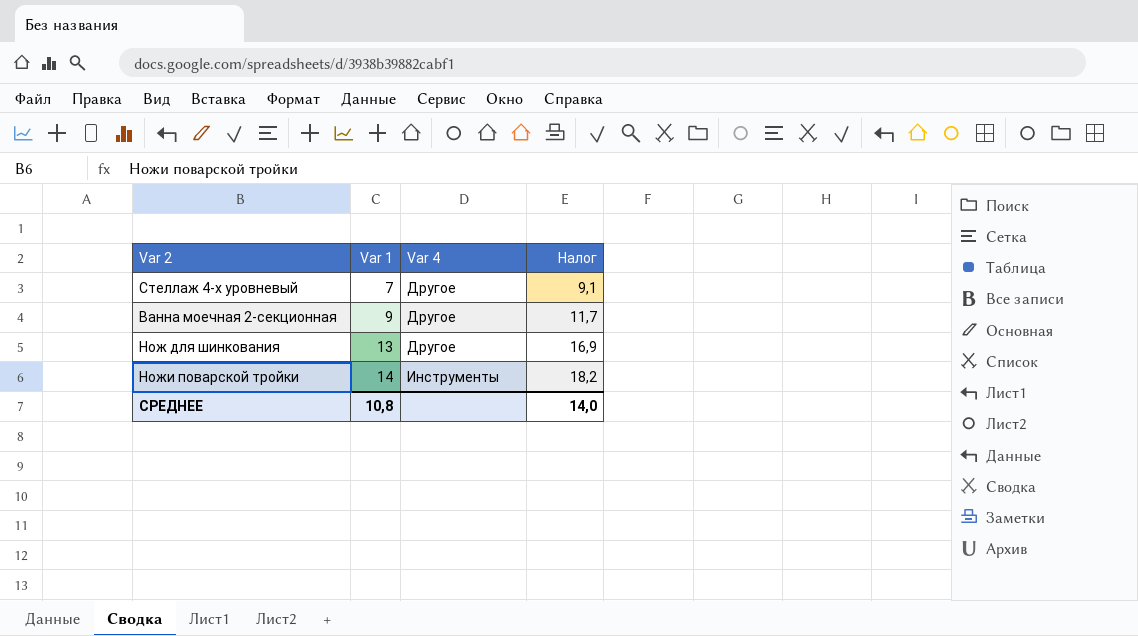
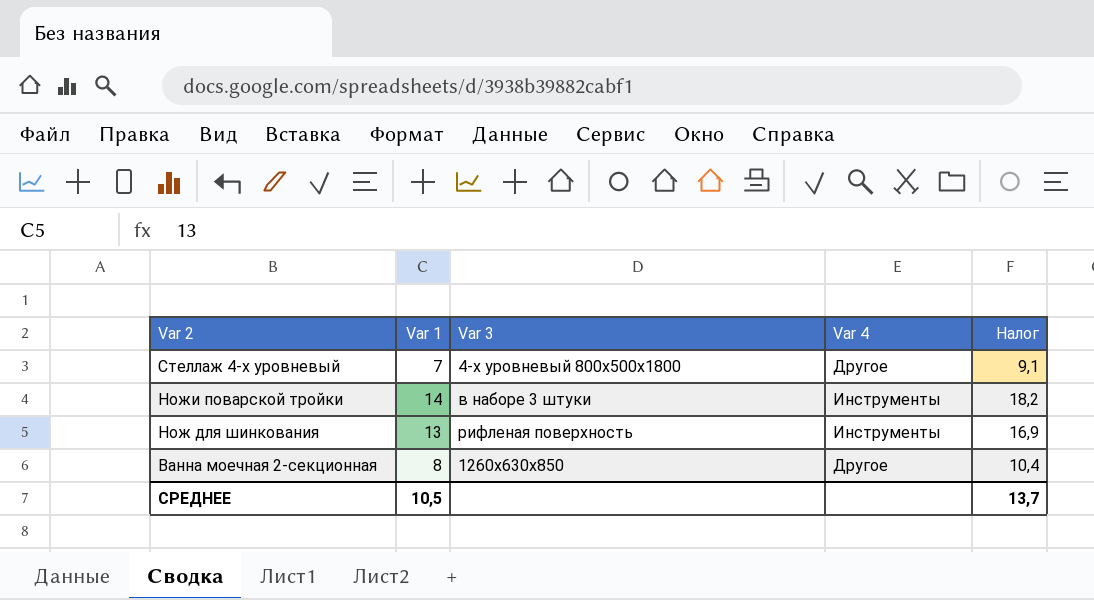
row order: Var 1 ascending -> Var 2 descending
column Var 3 | position: none -> 3
Нож для шинкования | Var 4: Другое -> Инструменты
Ванна моечная 2-секционная | Var 1: 9 -> 8
Ванна моечная 2-секционная | Налог: 11,7 -> 10,4
СРЕДНЕЕ | Var 1: 10,8 -> 10,5
СРЕДНЕЕ | Налог: 14,0 -> 13,7

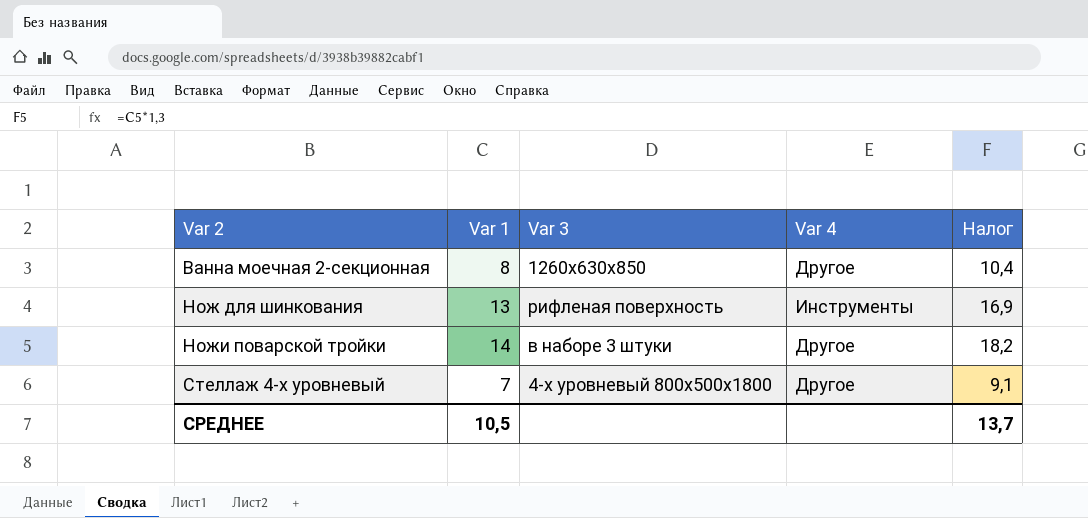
row order: Var 2 descending -> Var 2 ascending
Ножи поварской тройки | Var 4: Инструменты -> Другое

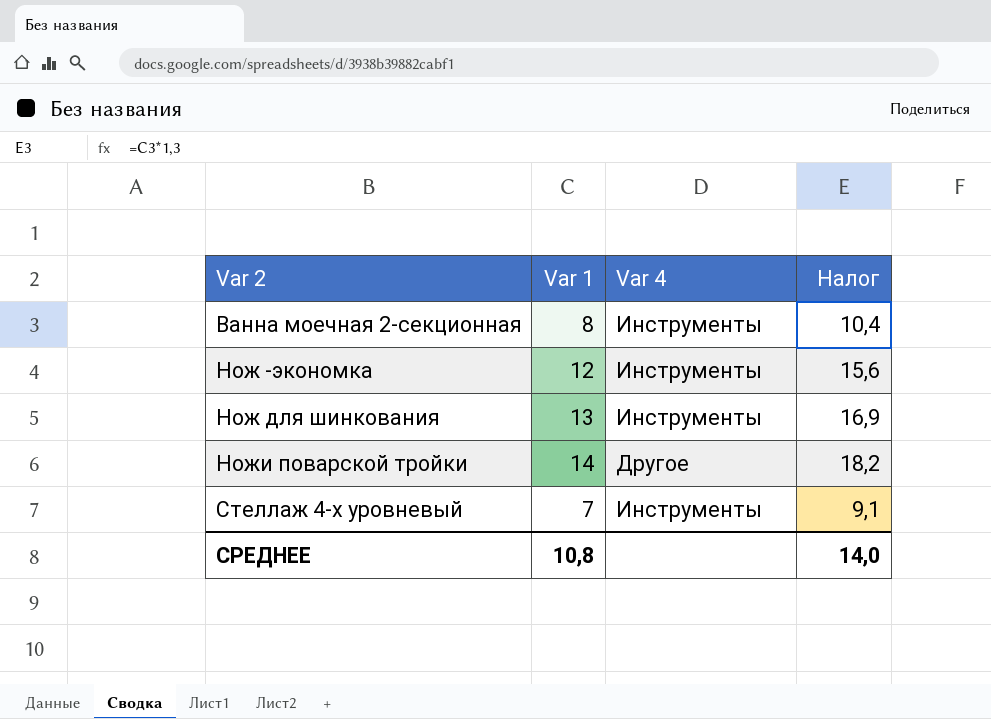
column Var 3 | position: 3 -> none
Ванна моечная 2-секционная | Var 4: Другое -> Инструменты
row Нож -экономка: none -> 12 | Инструменты | 15,6
Стеллаж 4-х уровневый | Var 4: Другое -> Инструменты
СРЕДНЕЕ | Var 1: 10,5 -> 10,8
СРЕДНЕЕ | Налог: 13,7 -> 14,0

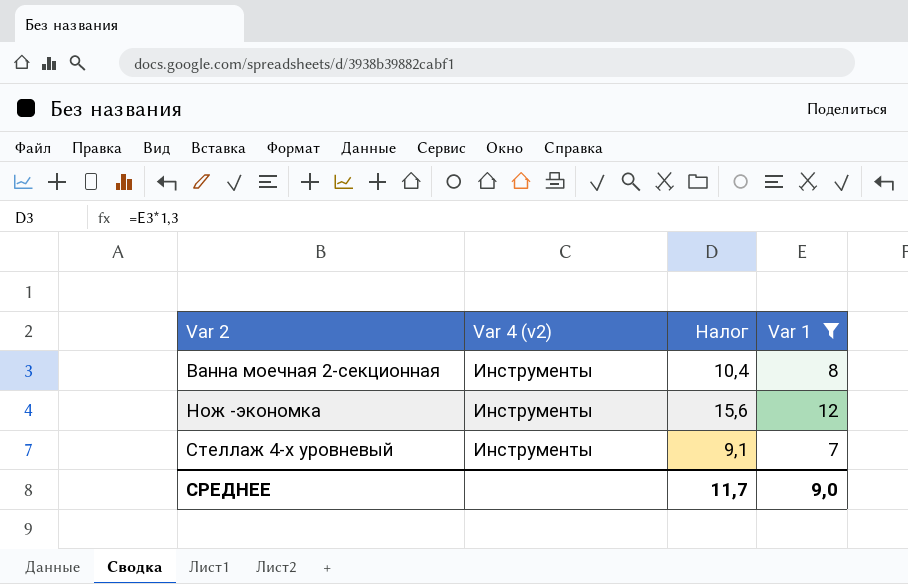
filter: none -> Var 1 <= 12
column name: Var 4 -> Var 4 (v2)
column Var 1 | position: 2 -> 4
СРЕДНЕЕ | Налог: 14,0 -> 11,7
СРЕДНЕЕ | Var 1: 10,8 -> 9,0

